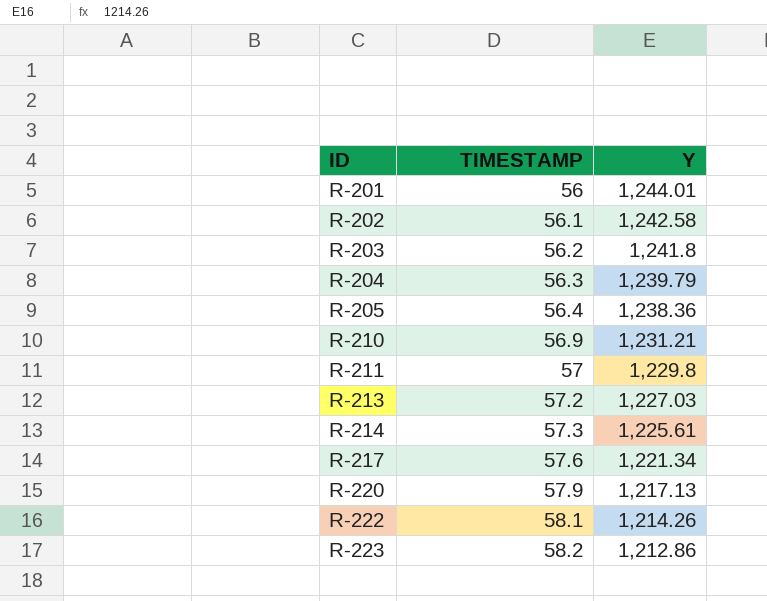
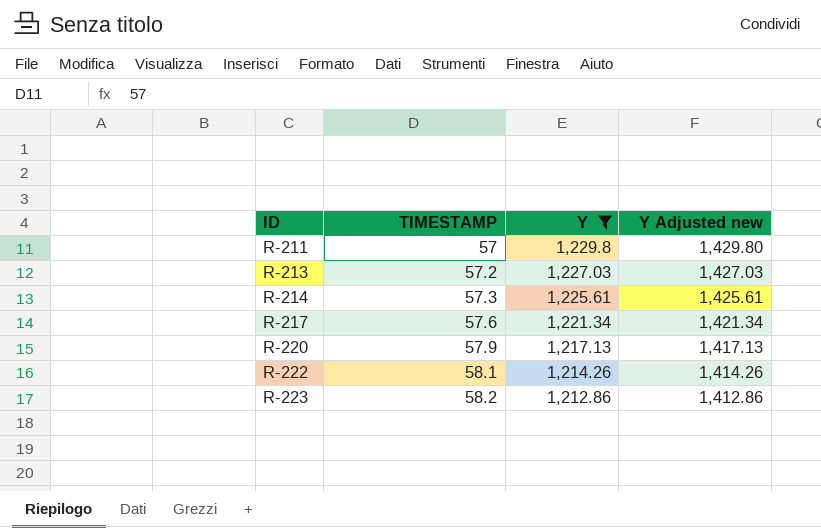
filter: none -> Y <= 1,229.8
column Y Adjusted new | formula: none -> [Y] + 200

